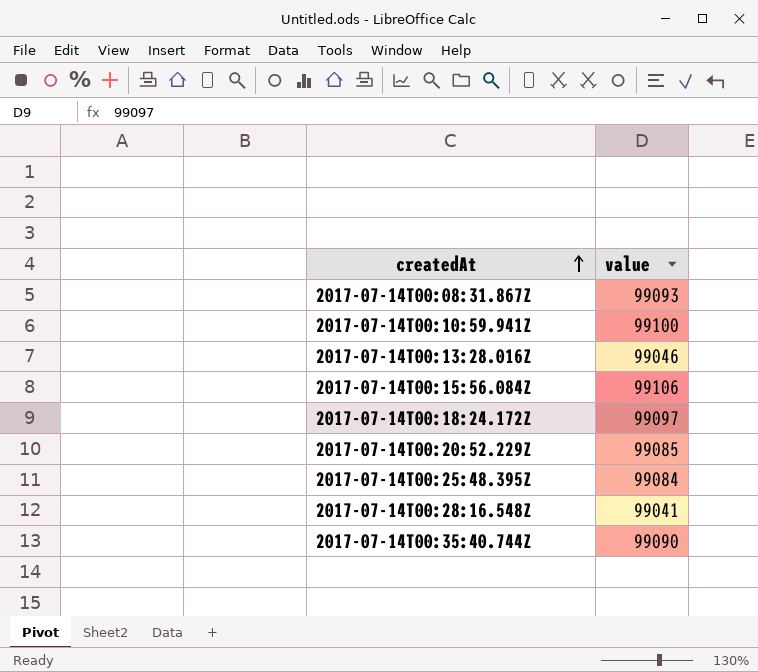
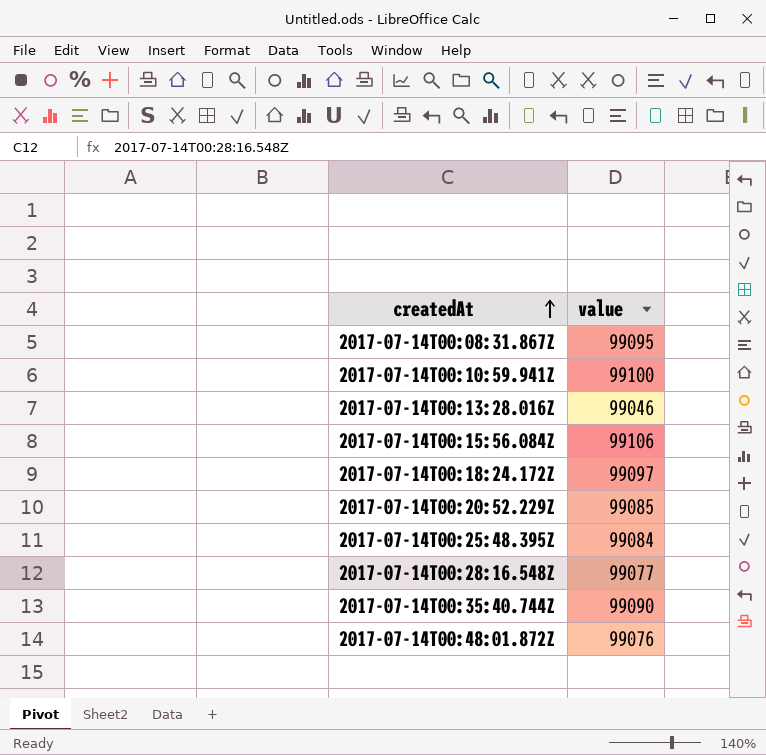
2017-07-14T00:08:31.867Z | value: 99093 -> 99095
2017-07-14T00:28:16.548Z | value: 99041 -> 99077
row 2017-07-14T00:48:01.872Z: none -> 99076

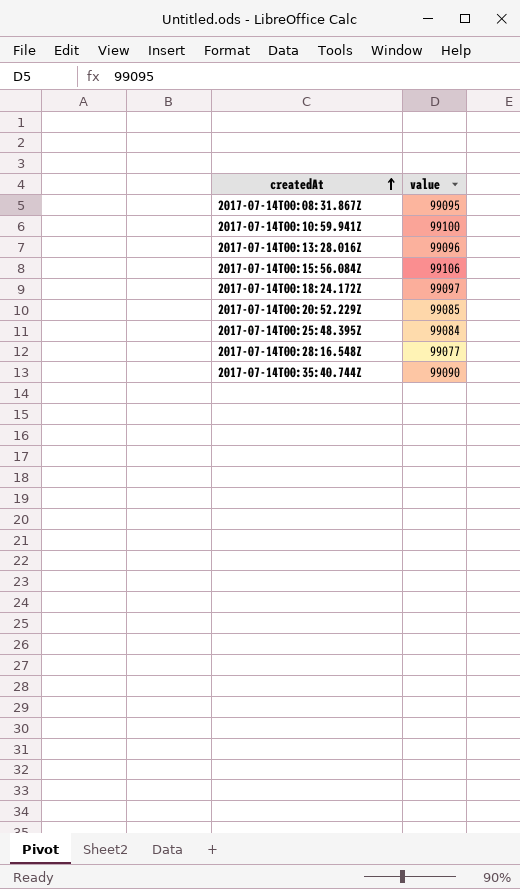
row 2017-07-14T00:48:01.872Z: 99076 -> none
2017-07-14T00:13:28.016Z | value: 99046 -> 99096

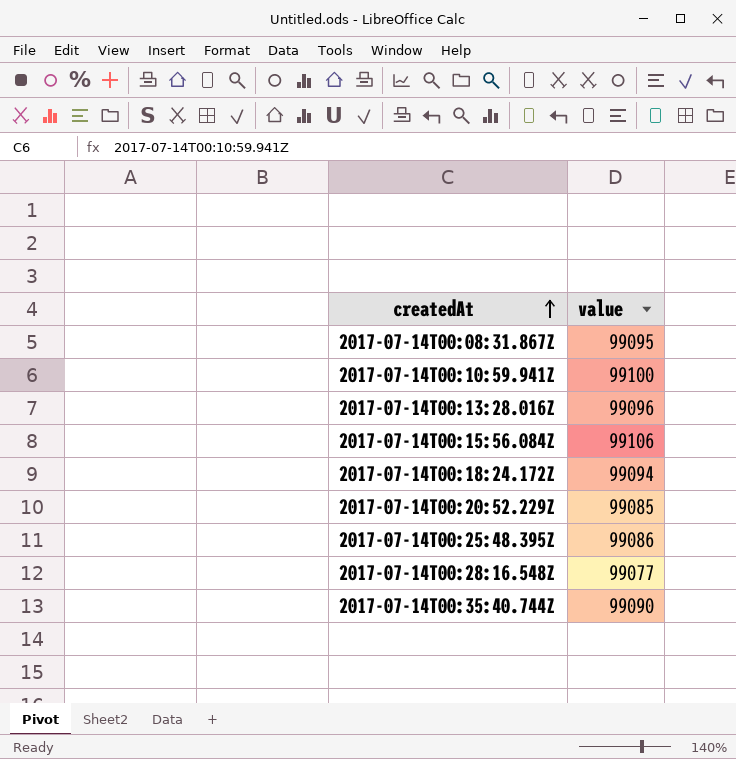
2017-07-14T00:18:24.172Z | value: 99097 -> 99094
2017-07-14T00:25:48.395Z | value: 99084 -> 99086

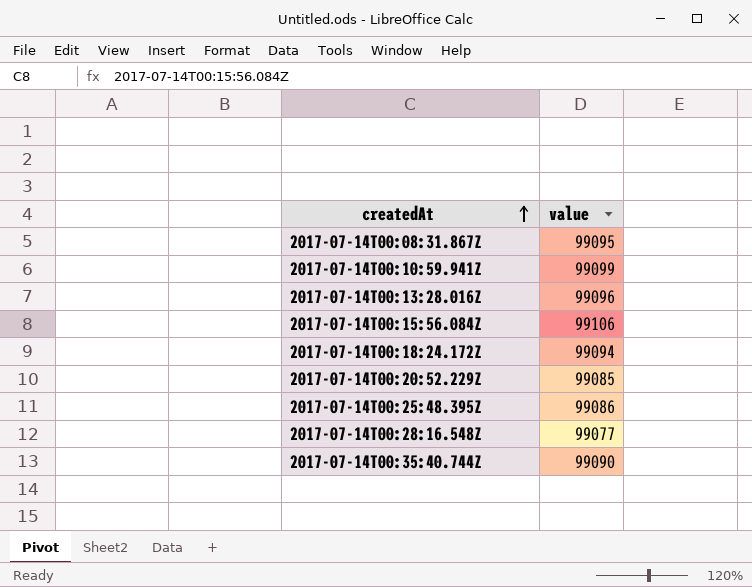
2017-07-14T00:10:59.941Z | value: 99100 -> 99099

